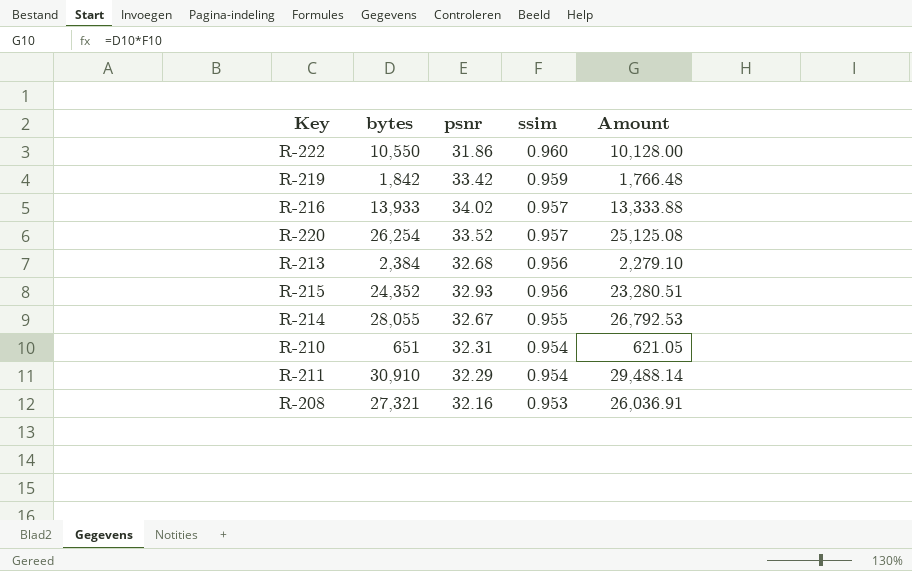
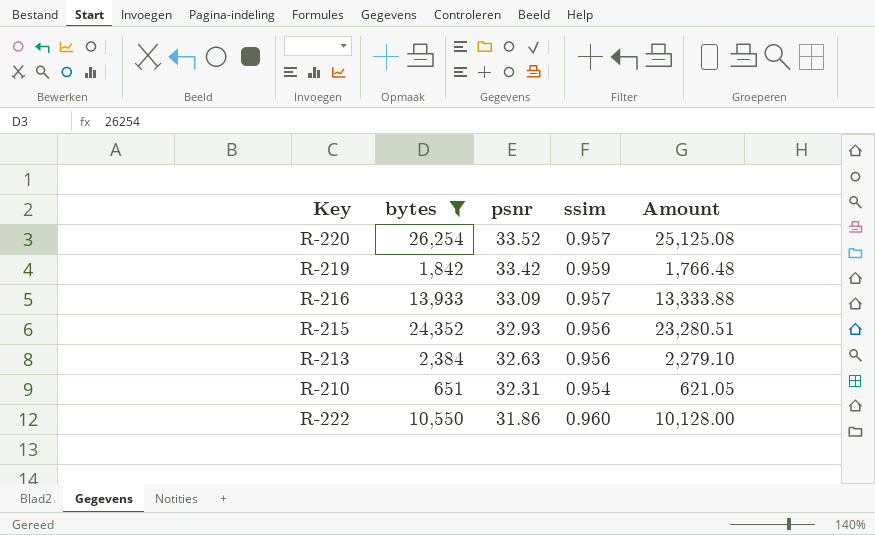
filter: none -> bytes <= 26,254
row order: ssim descending -> psnr descending
R-216 | psnr: 34.02 -> 33.09
R-213 | psnr: 32.68 -> 32.63

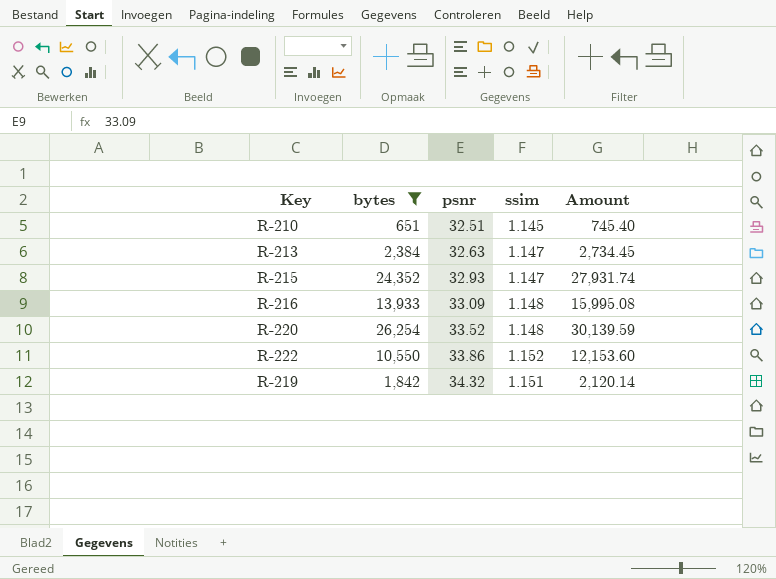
row order: psnr descending -> psnr ascending
R-210 | psnr: 32.31 -> 32.51
R-210 | ssim: 0.954 -> 1.145
R-210 | Amount: 621.05 -> 745.40
R-213 | ssim: 0.956 -> 1.147
R-213 | Amount: 2,279.10 -> 2,734.45
R-215 | ssim: 0.956 -> 1.147
R-215 | Amount: 23,280.51 -> 27,931.74
R-216 | ssim: 0.957 -> 1.148
R-216 | Amount: 13,333.88 -> 15,995.08
R-220 | ssim: 0.957 -> 1.148
R-220 | Amount: 25,125.08 -> 30,139.59
R-222 | psnr: 31.86 -> 33.86
R-222 | ssim: 0.960 -> 1.152
R-222 | Amount: 10,128.00 -> 12,153.60
R-219 | psnr: 33.42 -> 34.32
R-219 | ssim: 0.959 -> 1.151
R-219 | Amount: 1,766.48 -> 2,120.14

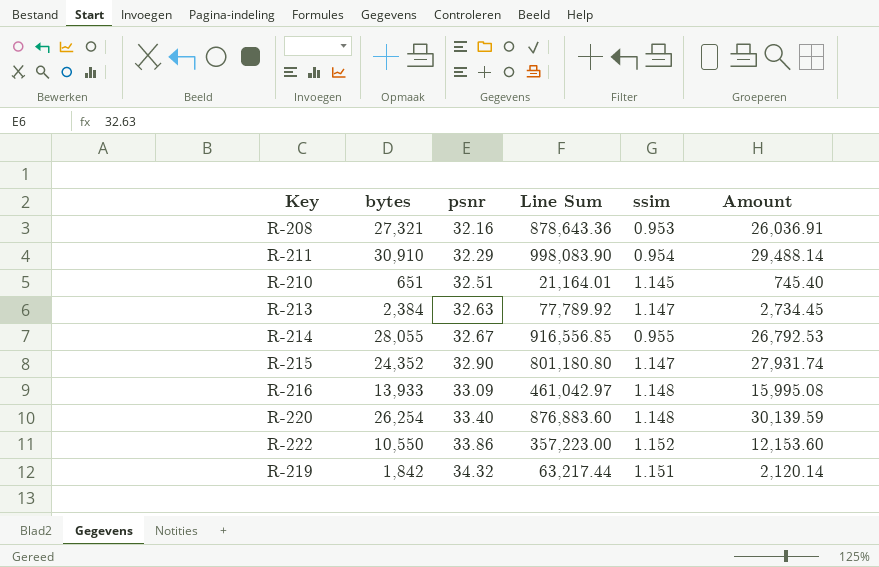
filter: bytes <= 26,254 -> none
column Line Sum | formula: none -> [bytes] * [psnr]
R-215 | psnr: 32.93 -> 32.90
R-220 | psnr: 33.52 -> 33.40

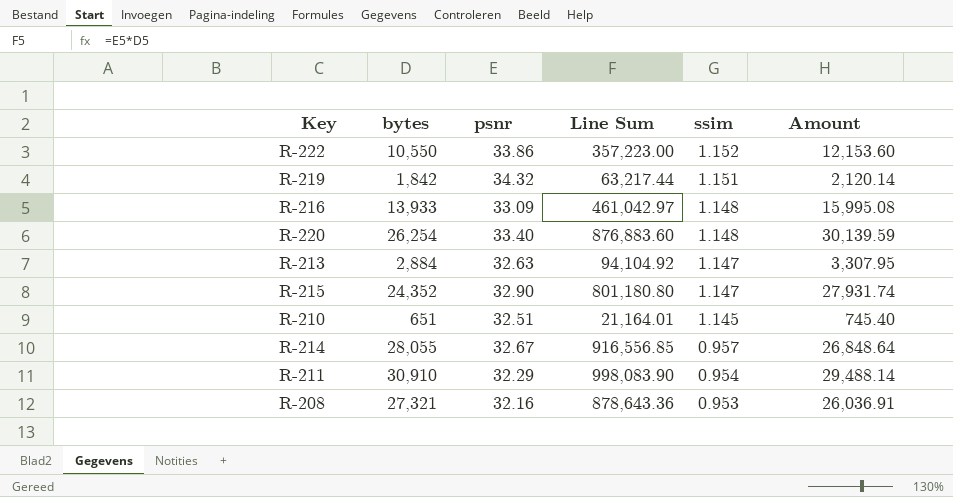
row order: psnr ascending -> ssim descending
R-213 | bytes: 2,384 -> 2,884
R-213 | Line Sum: 77,789.92 -> 94,104.92
R-213 | Amount: 2,734.45 -> 3,307.95
R-214 | ssim: 0.955 -> 0.957
R-214 | Amount: 26,792.53 -> 26,848.64

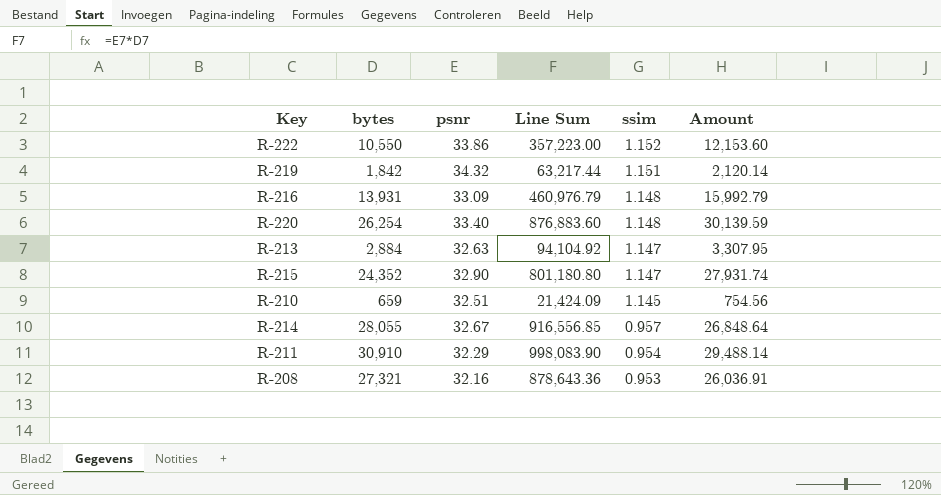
R-216 | bytes: 13,933 -> 13,931
R-216 | Line Sum: 461,042.97 -> 460,976.79
R-216 | Amount: 15,995.08 -> 15,992.79
R-210 | bytes: 651 -> 659
R-210 | Line Sum: 21,164.01 -> 21,424.09
R-210 | Amount: 745.40 -> 754.56

